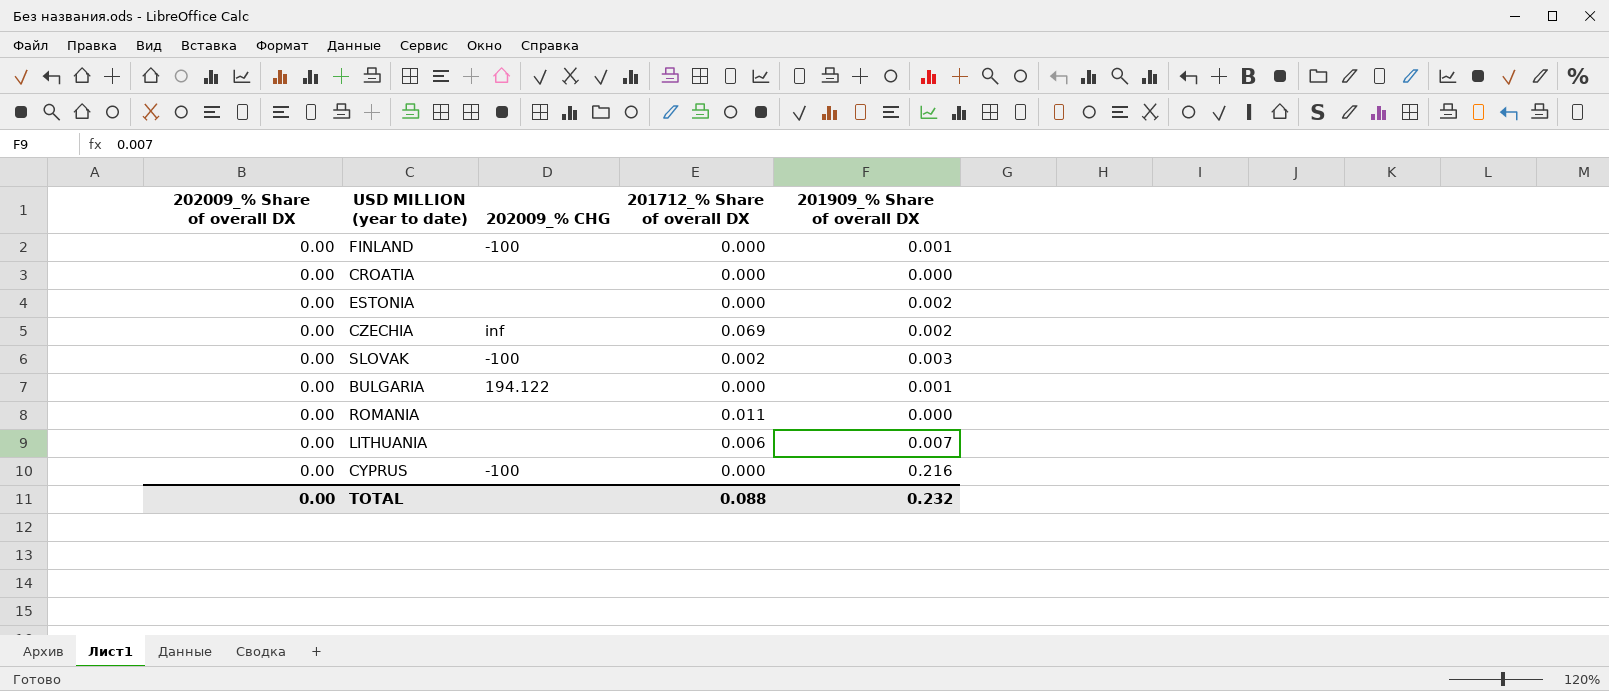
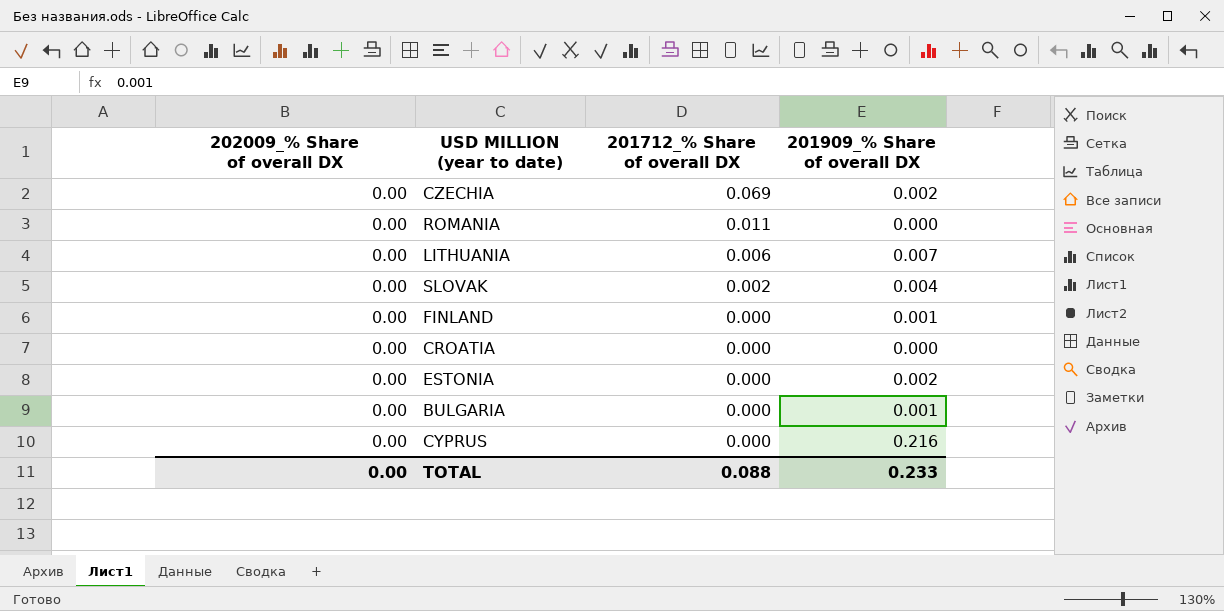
row order: none -> 201712_% Share of overall DX descending
column 202009_% CHG | position: 3 -> none
SLOVAK | 201909_% Share of overall DX: 0.003 -> 0.004
TOTAL | 201909_% Share of overall DX: 0.232 -> 0.233

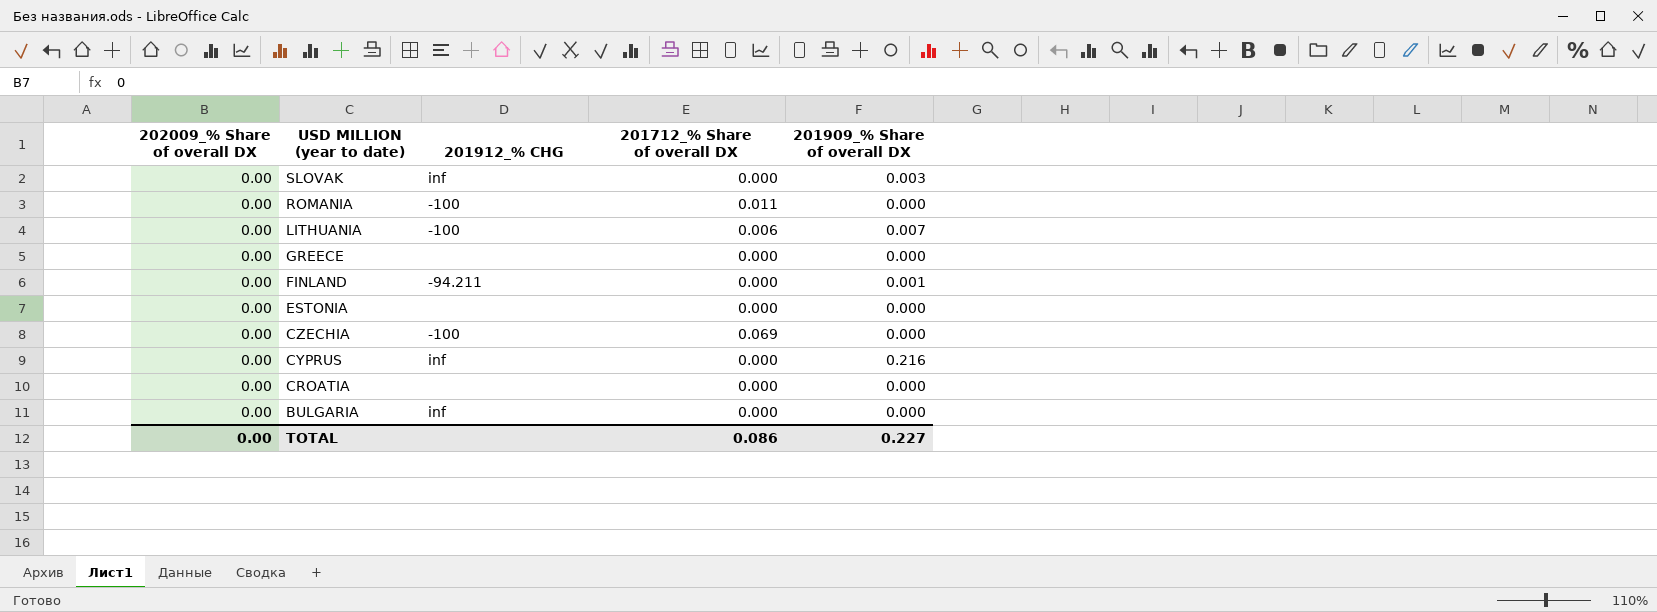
row order: 201712_% Share of overall DX descending -> USD MILLION (year to date) descending
column 201912_% CHG | position: none -> 3
SLOVAK | 201712_% Share of overall DX: 0.002 -> 0.000
SLOVAK | 201909_% Share of overall DX: 0.004 -> 0.003
row GREECE: none -> 0.00 | none | 0.000 | 0.000
ESTONIA | 201909_% Share of overall DX: 0.002 -> 0.000
CZECHIA | 201909_% Share of overall DX: 0.002 -> 0.000
BULGARIA | 201909_% Share of overall DX: 0.001 -> 0.000
TOTAL | 201712_% Share of overall DX: 0.088 -> 0.086
TOTAL | 201909_% Share of overall DX: 0.233 -> 0.227

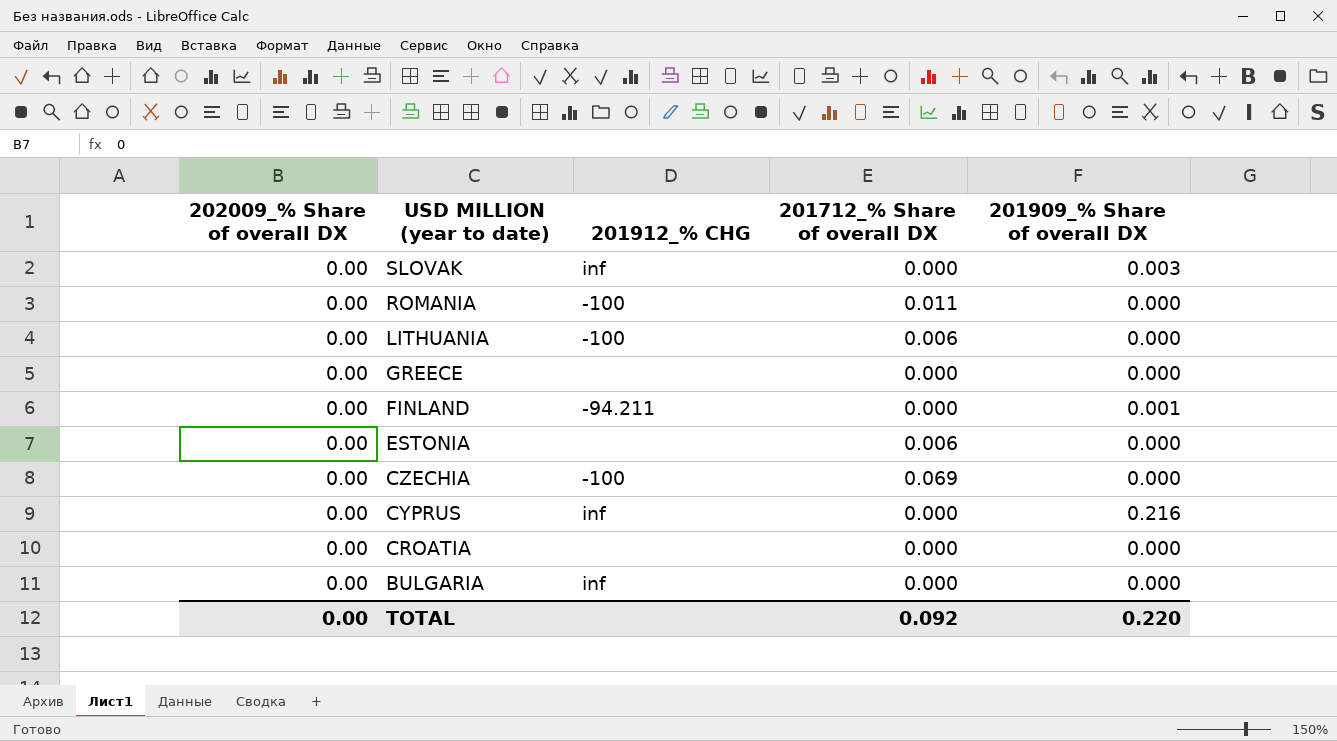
LITHUANIA | 201909_% Share of overall DX: 0.007 -> 0.000
ESTONIA | 201712_% Share of overall DX: 0.000 -> 0.006
TOTAL | 201712_% Share of overall DX: 0.086 -> 0.092
TOTAL | 201909_% Share of overall DX: 0.227 -> 0.220

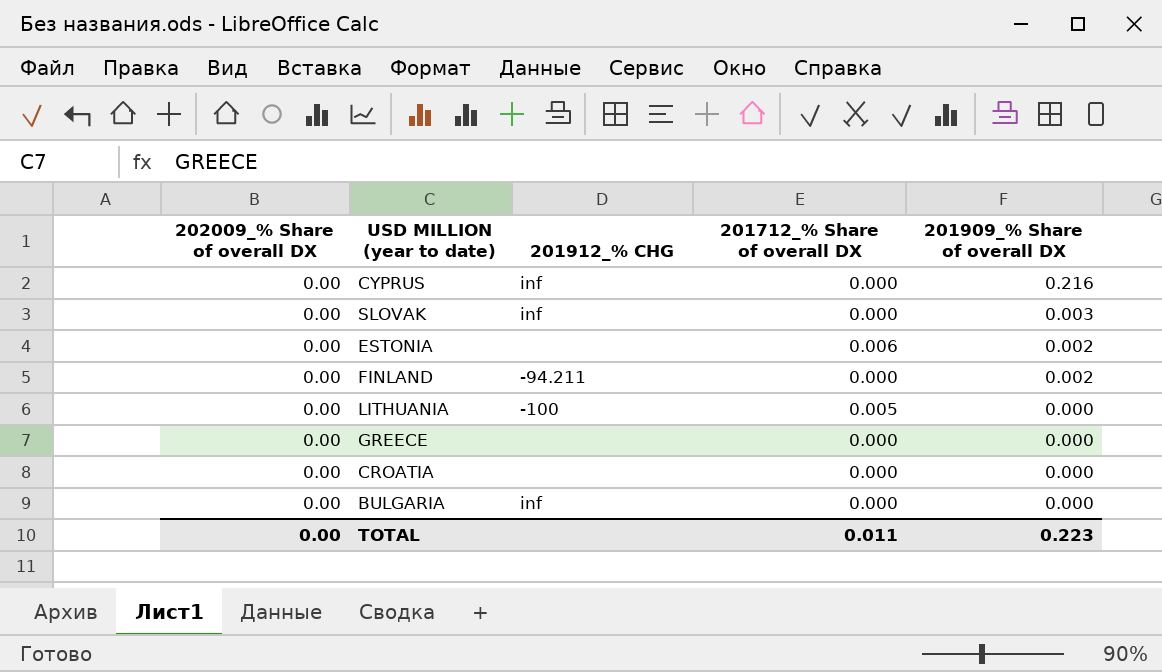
row order: USD MILLION (year to date) descending -> 201909_% Share of overall DX descending
row ROMANIA: 0.00 | -100 | 0.011 | 0.000 -> none
row CZECHIA: 0.00 | -100 | 0.069 | 0.000 -> none
ESTONIA | 201909_% Share of overall DX: 0.000 -> 0.002
FINLAND | 201909_% Share of overall DX: 0.001 -> 0.002
LITHUANIA | 201712_% Share of overall DX: 0.006 -> 0.005
TOTAL | 201712_% Share of overall DX: 0.092 -> 0.011
TOTAL | 201909_% Share of overall DX: 0.220 -> 0.223

